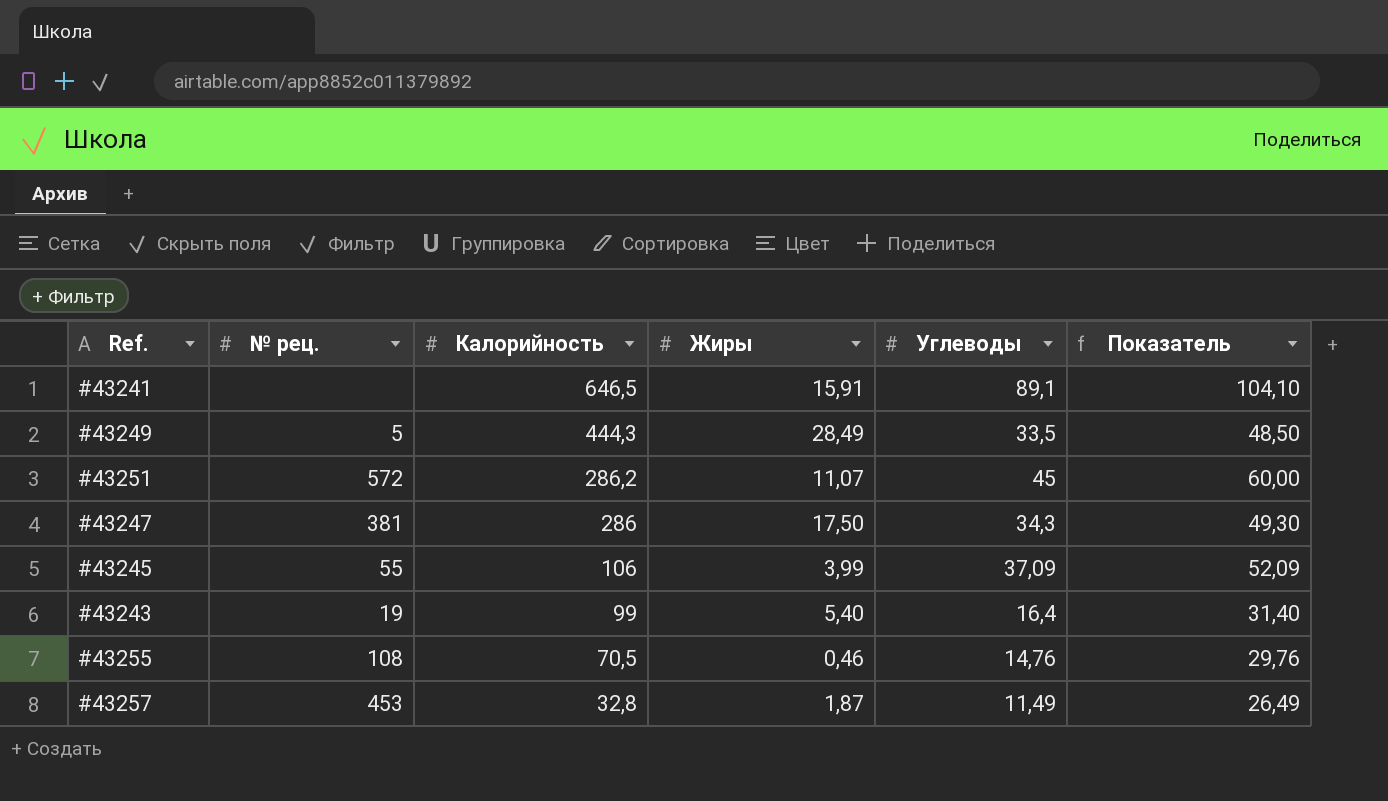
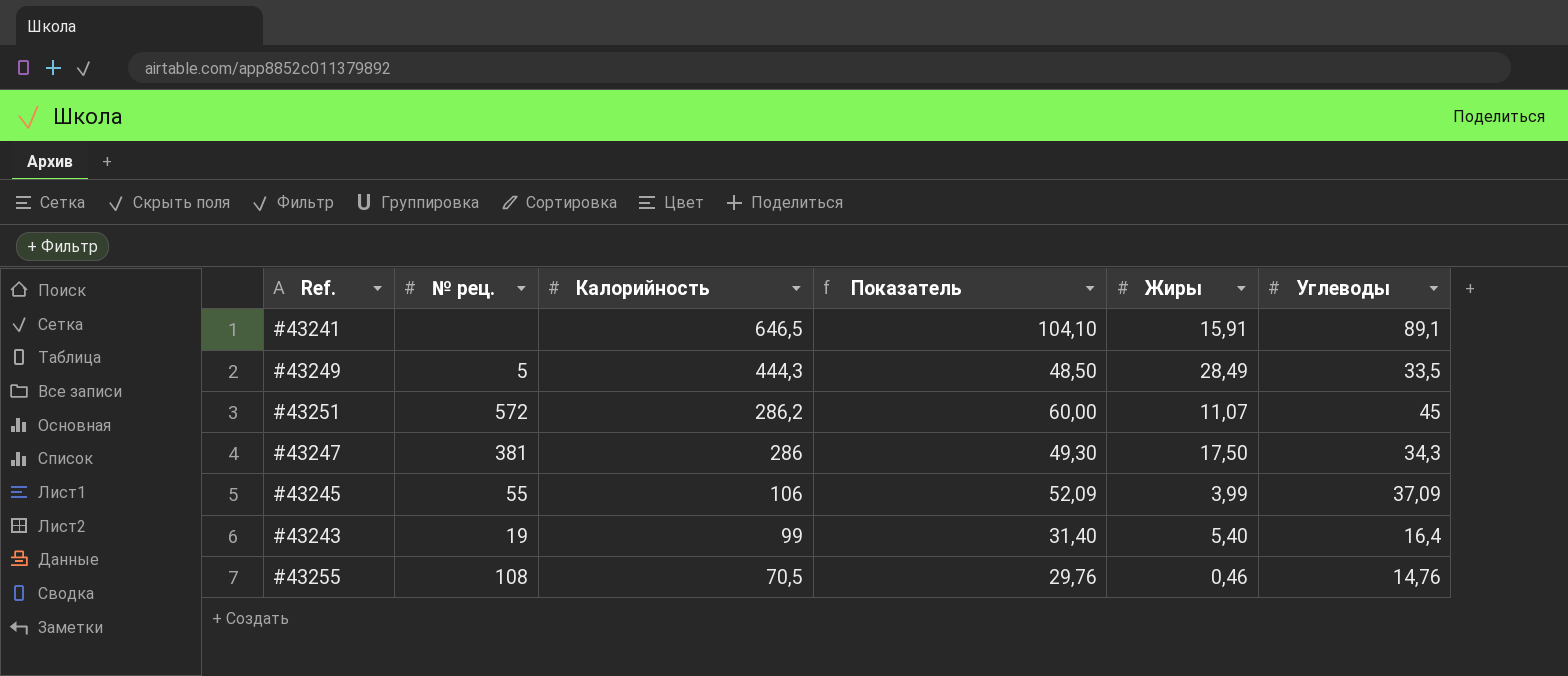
column Показатель | position: 6 -> 4
row #43257: 453 | 32,8 | 1,87 | 11,49 | 26,49 -> none

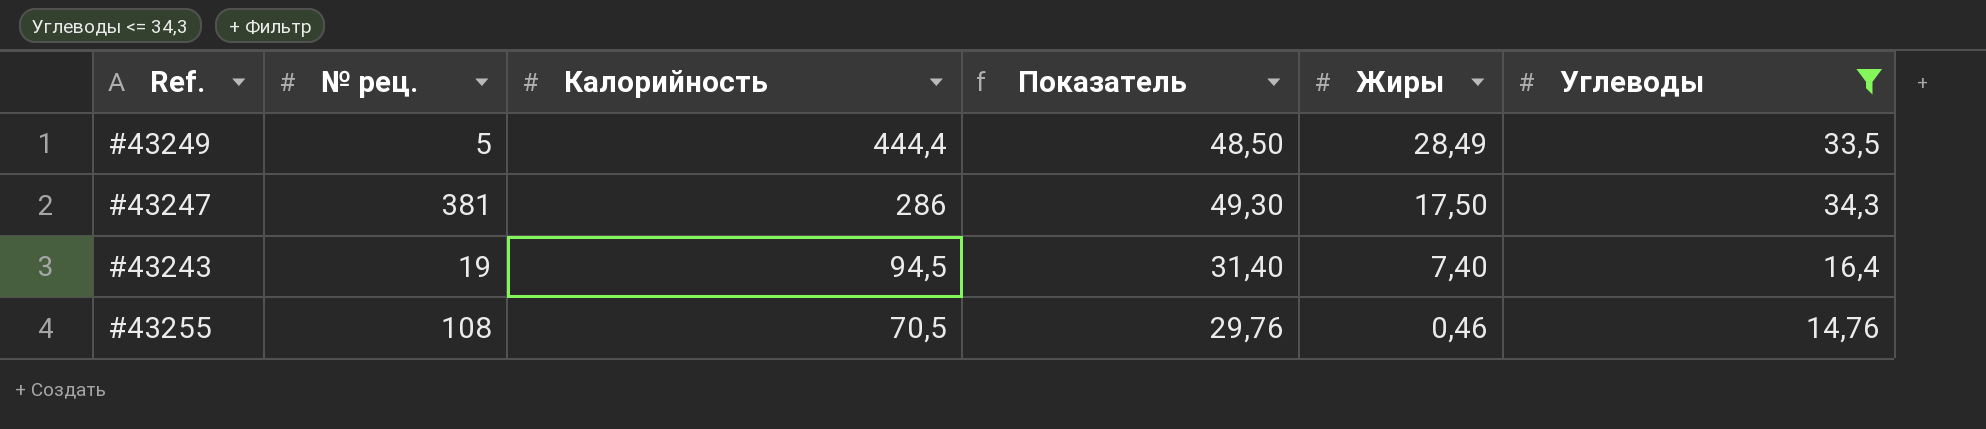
filter: none -> Углеводы <= 34,3
#43249 | Калорийность: 444,3 -> 444,4
#43243 | Калорийность: 99 -> 94,5
#43243 | Жиры: 5,40 -> 7,40

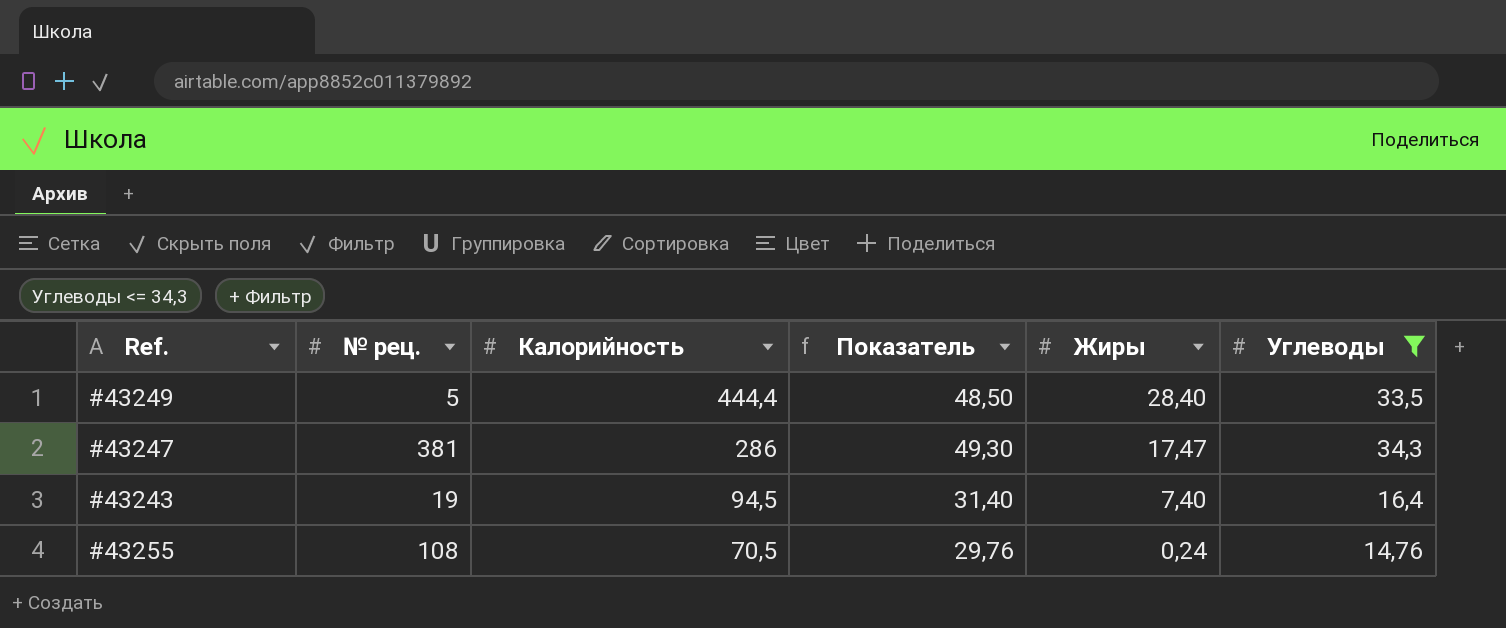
#43249 | Жиры: 28,49 -> 28,40
#43247 | Жиры: 17,50 -> 17,47
#43255 | Жиры: 0,46 -> 0,24

